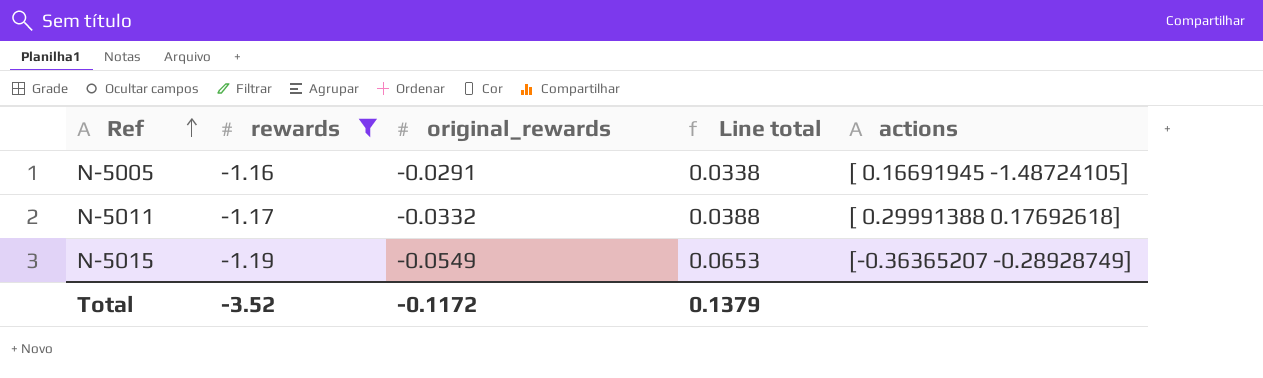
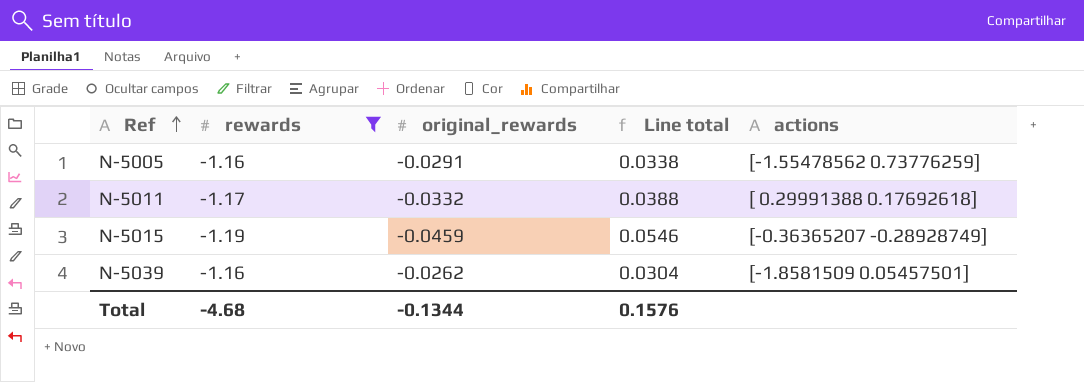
N-5005 | actions: [ 0.16691945 -1.48724105] -> [-1.55478562 0.73776259]
N-5015 | original_rewards: -0.0549 -> -0.0459
N-5015 | Line total: 0.0653 -> 0.0546
row N-5039: none -> -1.16 | -0.0262 | 0.0304 | [-1.8581509 0.05457501]
Total | rewards: -3.52 -> -4.68
Total | original_rewards: -0.1172 -> -0.1344
Total | Line total: 0.1379 -> 0.1576

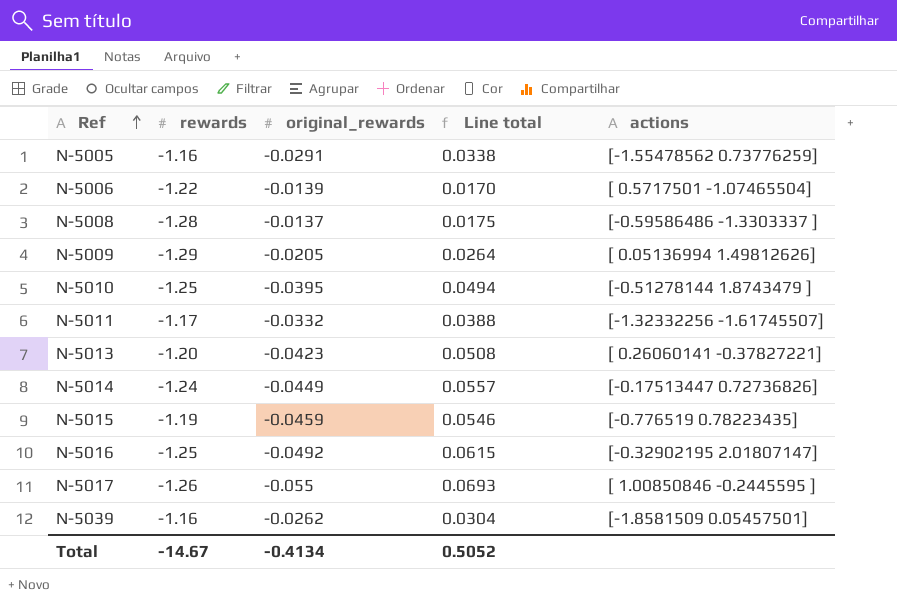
filter: rewards >= -1.19 -> none
N-5011 | actions: [ 0.29991388 0.17692618] -> [-1.32332256 -1.61745507]
N-5015 | actions: [-0.36365207 -0.28928749] -> [-0.776519 0.78223435]
Total | rewards: -4.68 -> -14.67
Total | original_rewards: -0.1344 -> -0.4134
Total | Line total: 0.1576 -> 0.5052

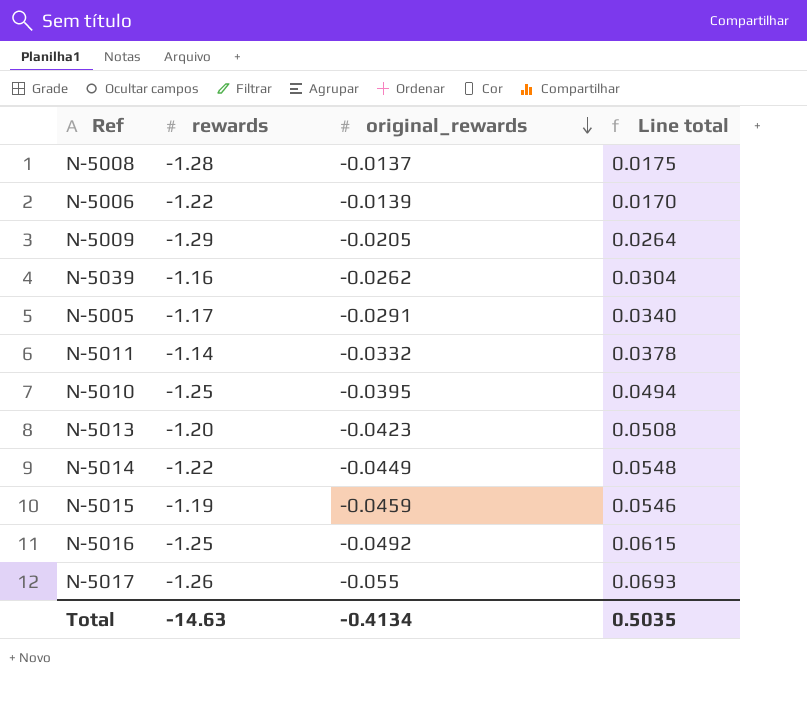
row order: Ref ascending -> original_rewards descending
column actions | position: 5 -> none
N-5005 | rewards: -1.16 -> -1.17
N-5005 | Line total: 0.0338 -> 0.0340
N-5011 | rewards: -1.17 -> -1.14
N-5011 | Line total: 0.0388 -> 0.0378
N-5014 | rewards: -1.24 -> -1.22
N-5014 | Line total: 0.0557 -> 0.0548
Total | rewards: -14.67 -> -14.63
Total | Line total: 0.5052 -> 0.5035

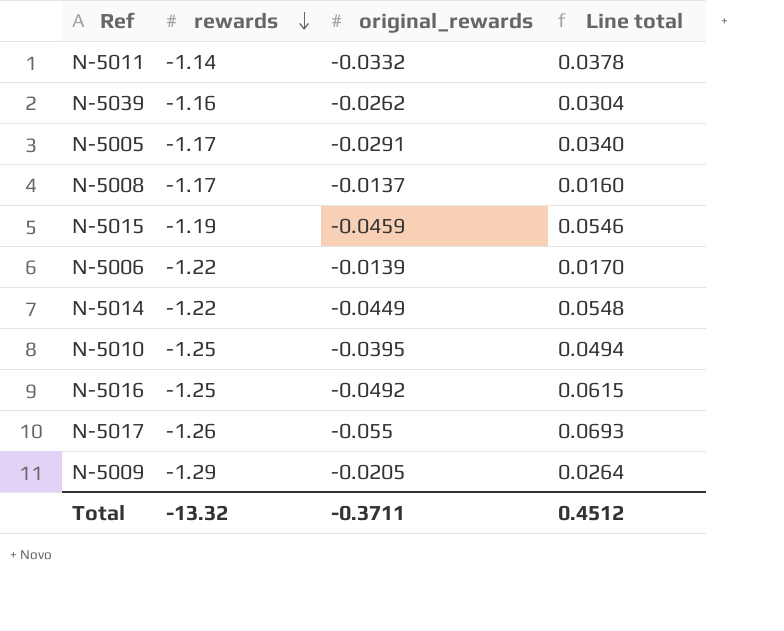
row order: original_rewards descending -> rewards descending
row N-5013: -1.20 | -0.0423 | 0.0508 -> none
N-5008 | rewards: -1.28 -> -1.17
N-5008 | Line total: 0.0175 -> 0.0160
Total | rewards: -14.63 -> -13.32
Total | original_rewards: -0.4134 -> -0.3711
Total | Line total: 0.5035 -> 0.4512

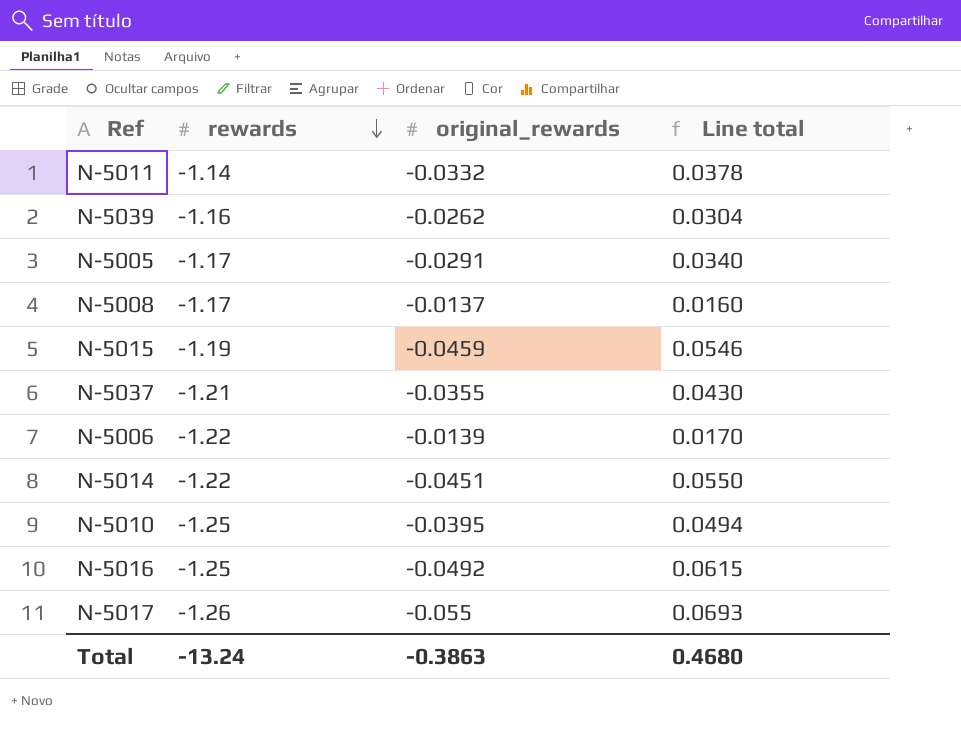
row N-5009: -1.29 | -0.0205 | 0.0264 -> none
row N-5037: none -> -1.21 | -0.0355 | 0.0430
N-5014 | original_rewards: -0.0449 -> -0.0451
N-5014 | Line total: 0.0548 -> 0.0550
Total | rewards: -13.32 -> -13.24
Total | original_rewards: -0.3711 -> -0.3863
Total | Line total: 0.4512 -> 0.4680

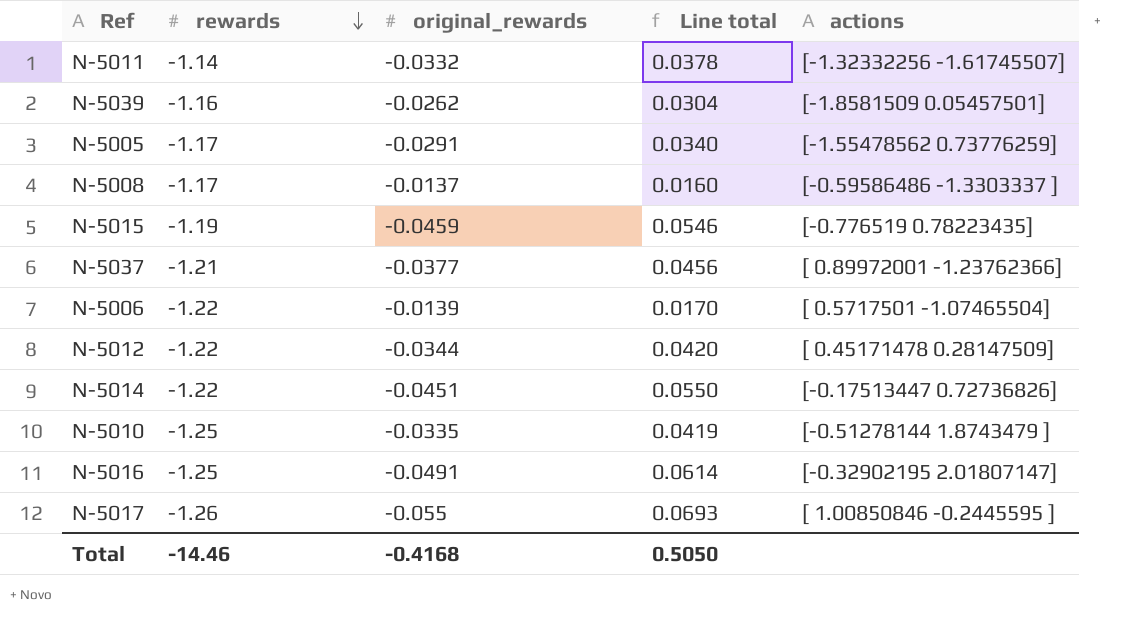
column actions | position: none -> 5
N-5037 | original_rewards: -0.0355 -> -0.0377
N-5037 | Line total: 0.0430 -> 0.0456
row N-5012: none -> -1.22 | -0.0344 | 0.0420 | [ 0.45171478 0.28147509]
N-5010 | original_rewards: -0.0395 -> -0.0335
N-5010 | Line total: 0.0494 -> 0.0419
N-5016 | original_rewards: -0.0492 -> -0.0491
N-5016 | Line total: 0.0615 -> 0.0614
Total | rewards: -13.24 -> -14.46
Total | original_rewards: -0.3863 -> -0.4168
Total | Line total: 0.4680 -> 0.5050

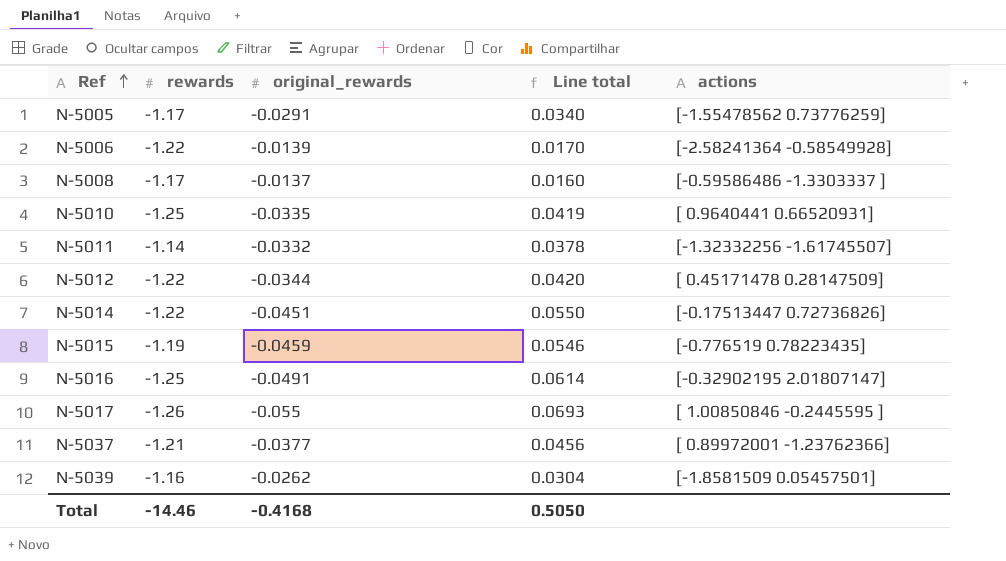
row order: rewards descending -> Ref ascending
N-5006 | actions: [ 0.5717501 -1.07465504] -> [-2.58241364 -0.58549928]
N-5010 | actions: [-0.51278144 1.8743479 ] -> [ 0.9640441 0.66520931]

